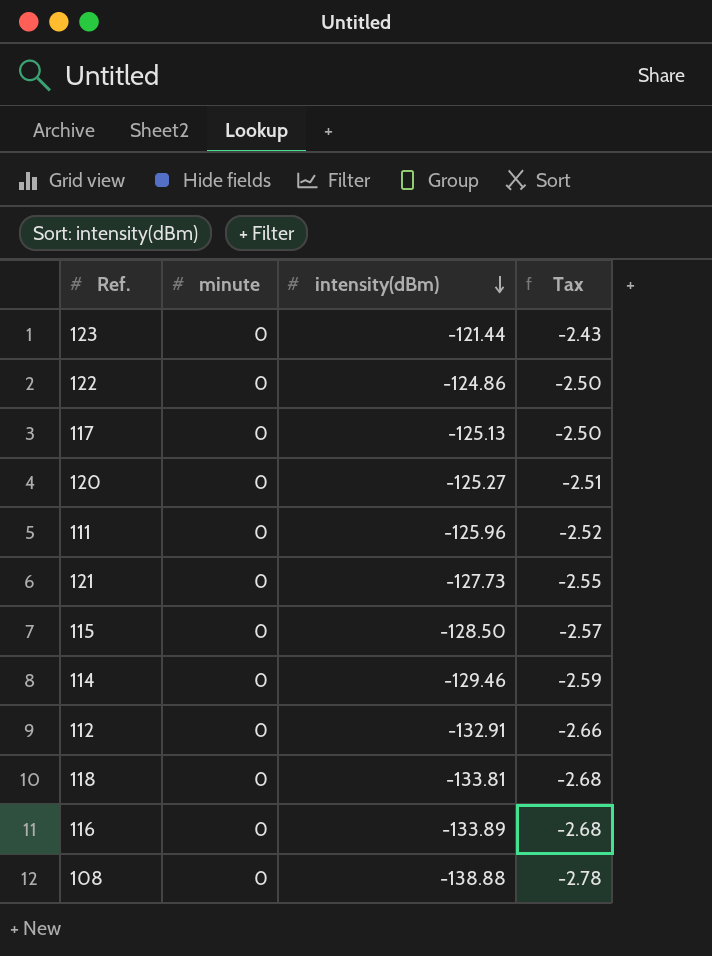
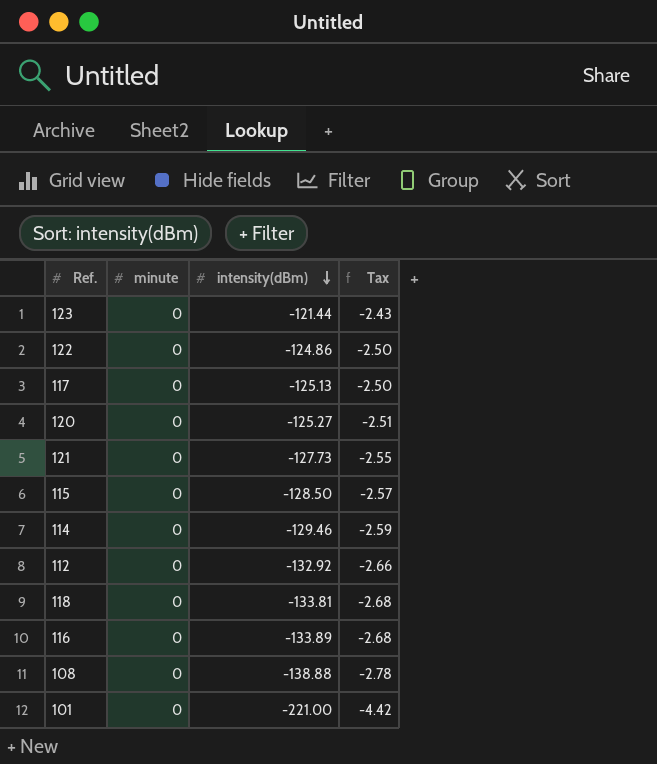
row 111: 0 | -125.96 | -2.52 -> none
112 | intensity(dBm): -132.91 -> -132.92
row 101: none -> 0 | -221.00 | -4.42

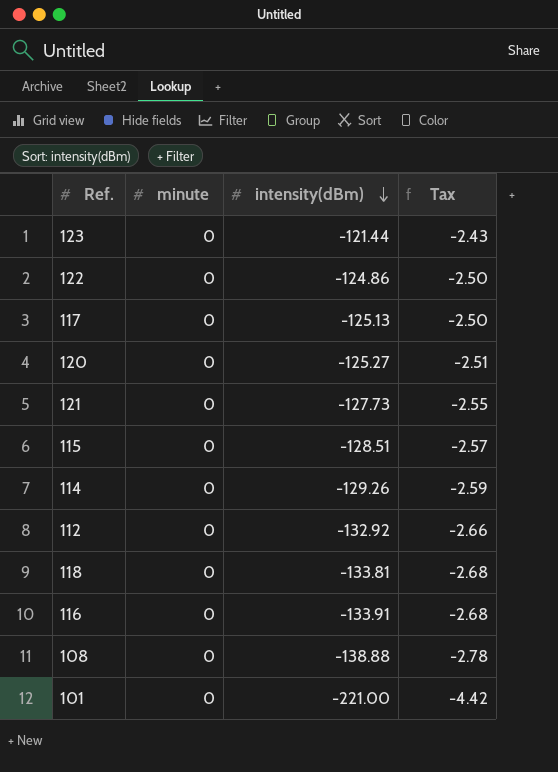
115 | intensity(dBm): -128.50 -> -128.51
114 | intensity(dBm): -129.46 -> -129.26
116 | intensity(dBm): -133.89 -> -133.91

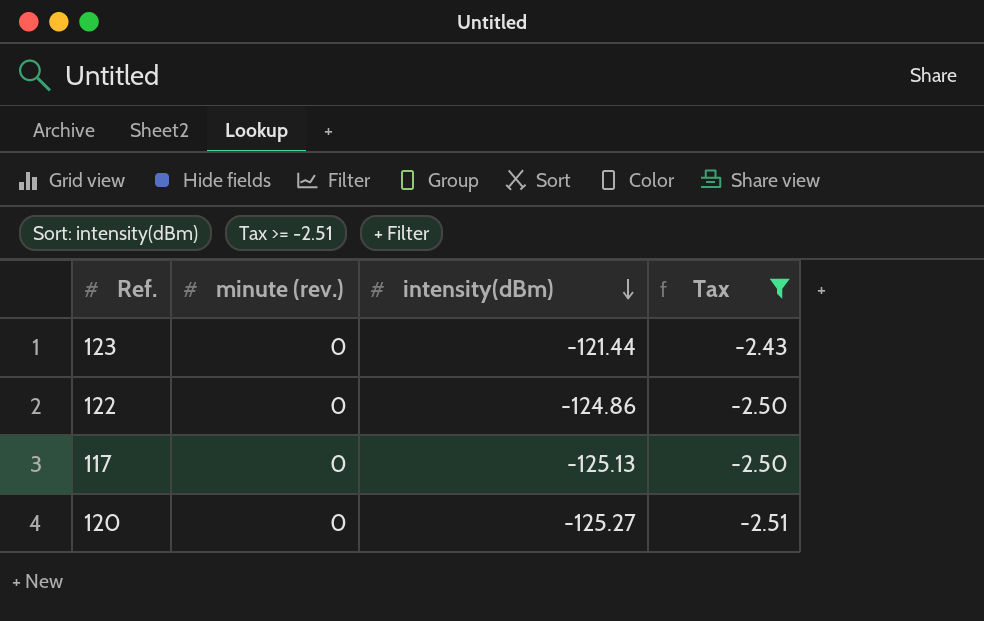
filter: none -> Tax >= -2.51
column name: minute -> minute (rev.)

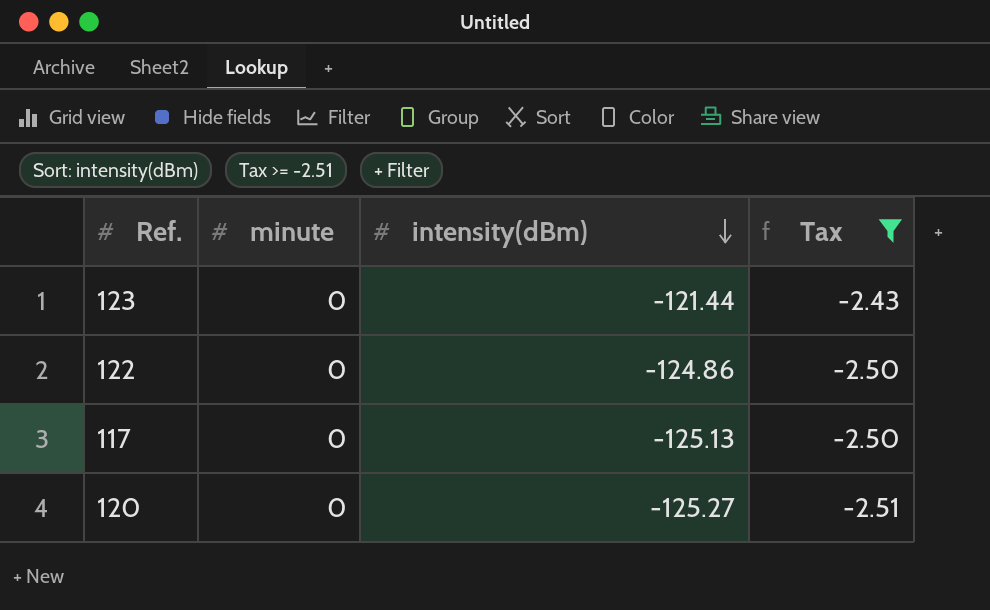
column name: minute (rev.) -> minute

